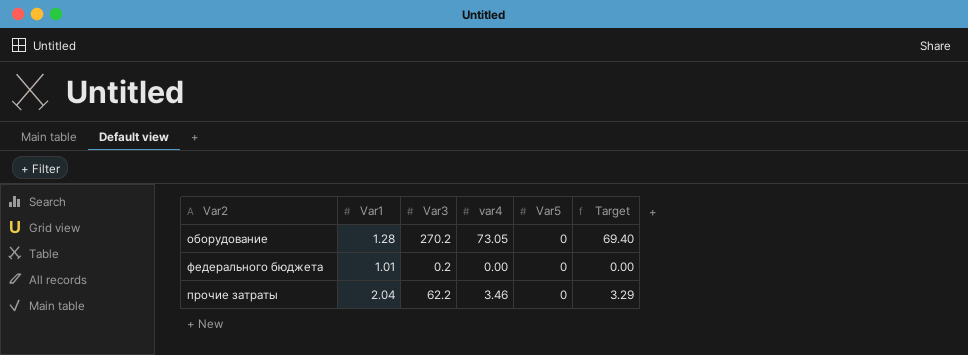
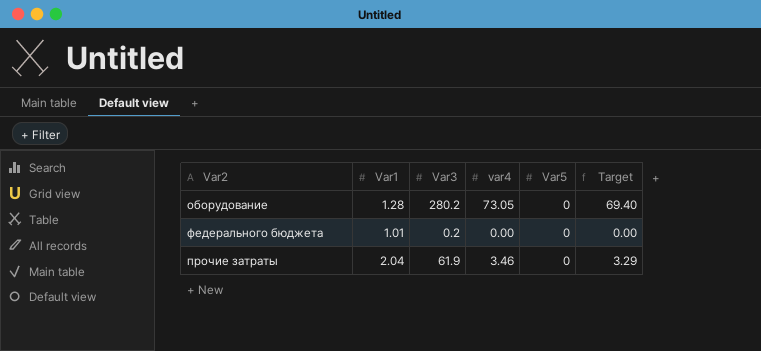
оборудование | Var3: 270.2 -> 280.2
прочие затраты | Var3: 62.2 -> 61.9

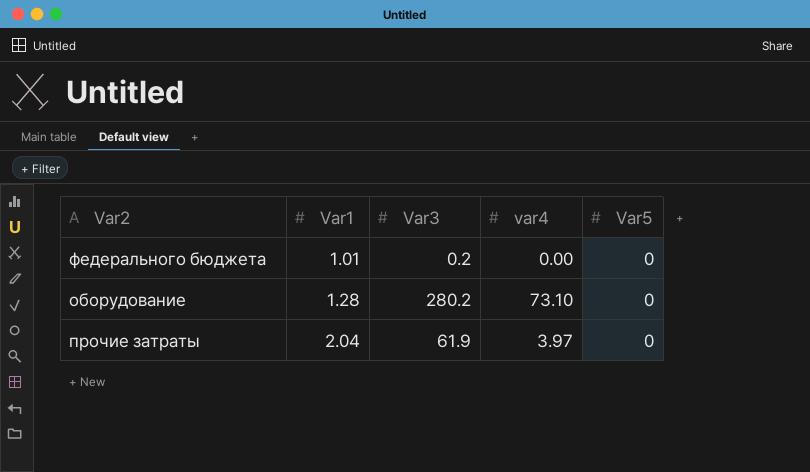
row order: none -> Var1 ascending
column Target | formula: [var4] * 0.95 -> none
оборудование | var4: 73.05 -> 73.10
прочие затраты | var4: 3.46 -> 3.97

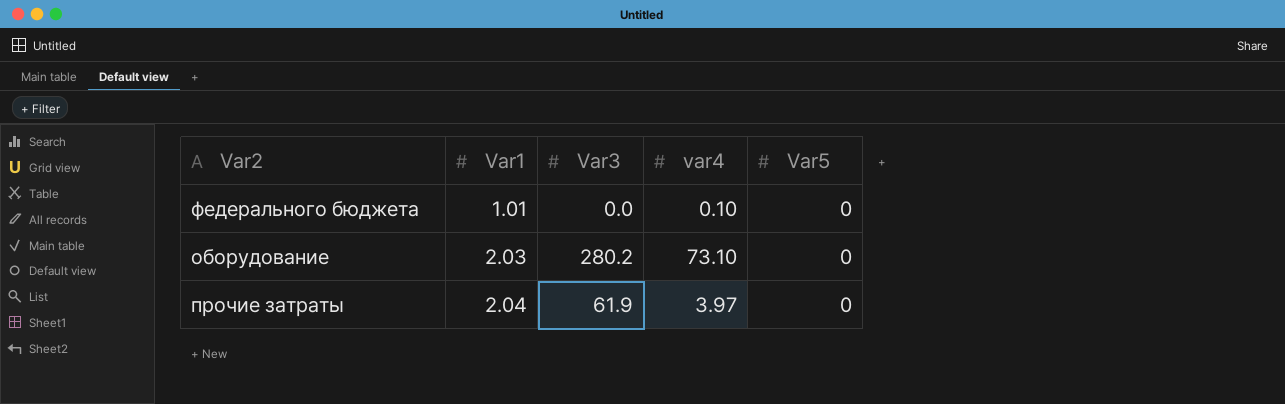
федерального бюджета | Var3: 0.2 -> 0.0
федерального бюджета | var4: 0.00 -> 0.10
оборудование | Var1: 1.28 -> 2.03

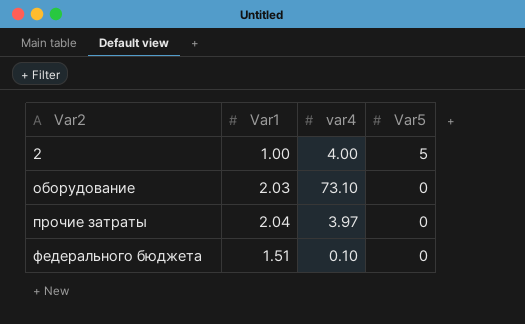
row order: Var1 ascending -> Var2 ascending
column Var3 | position: 3 -> none
row 2: none -> 1.00 | 4.00 | 5
федерального бюджета | Var1: 1.01 -> 1.51

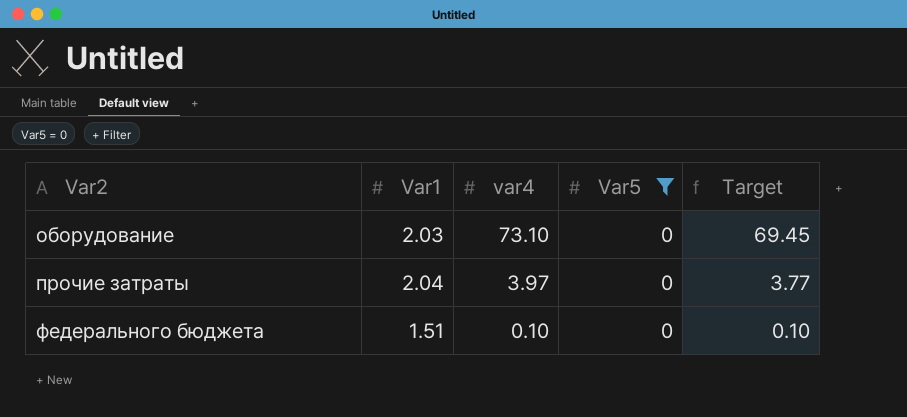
filter: none -> Var5 = 0
column Target | formula: none -> [var4] * 0.95

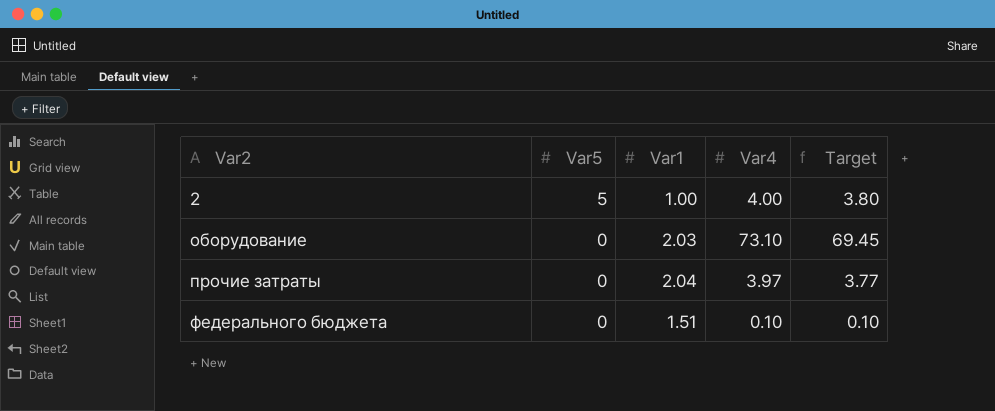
filter: Var5 = 0 -> none
column Var5 | position: 4 -> 2
column name: var4 -> Var4

